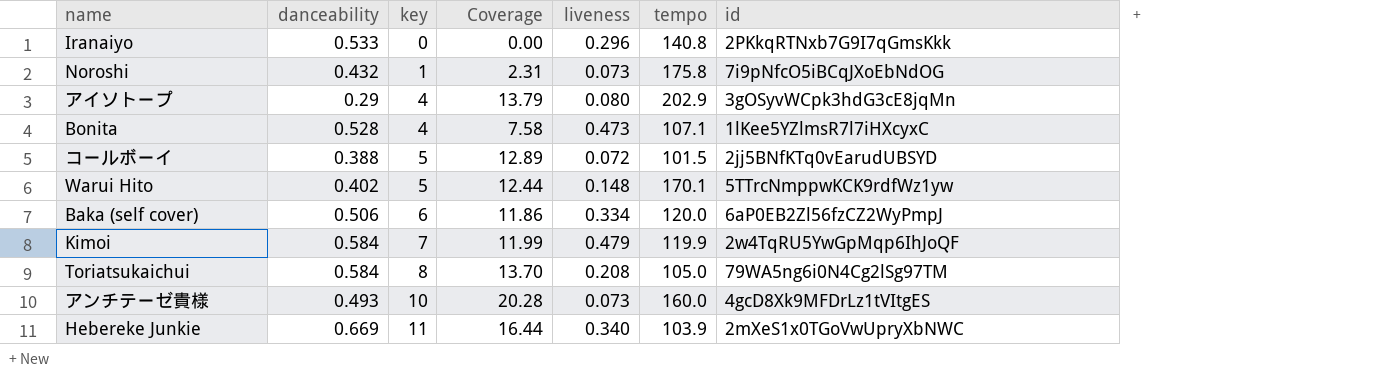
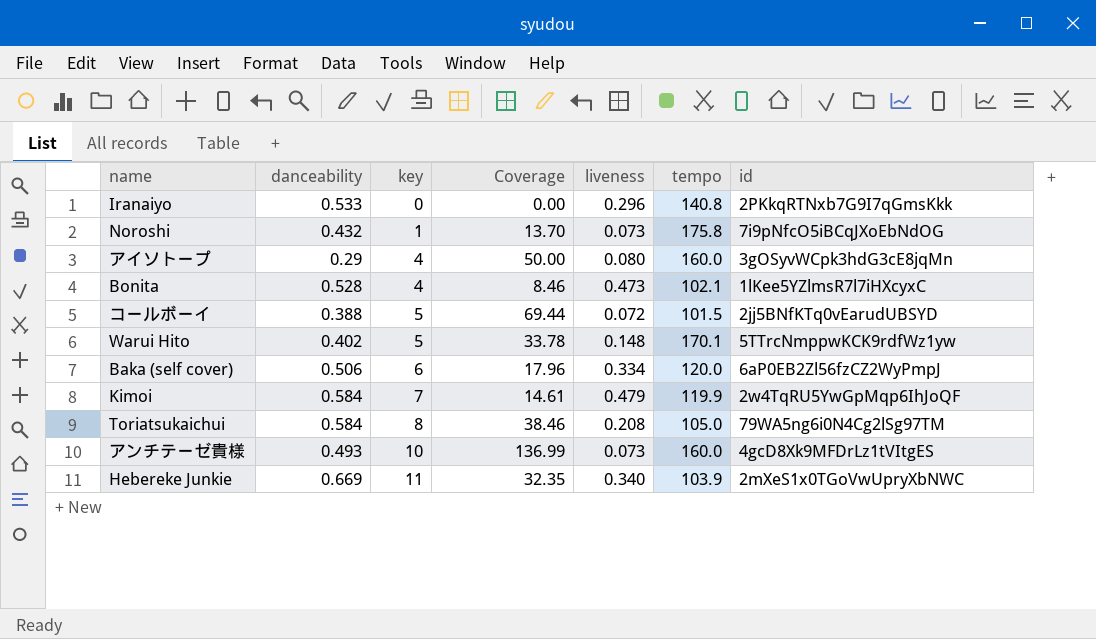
column Coverage | formula: [key] / [danceability] -> [key] / [liveness]
アイソトープ | tempo: 202.9 -> 160.0
Bonita | tempo: 107.1 -> 102.1

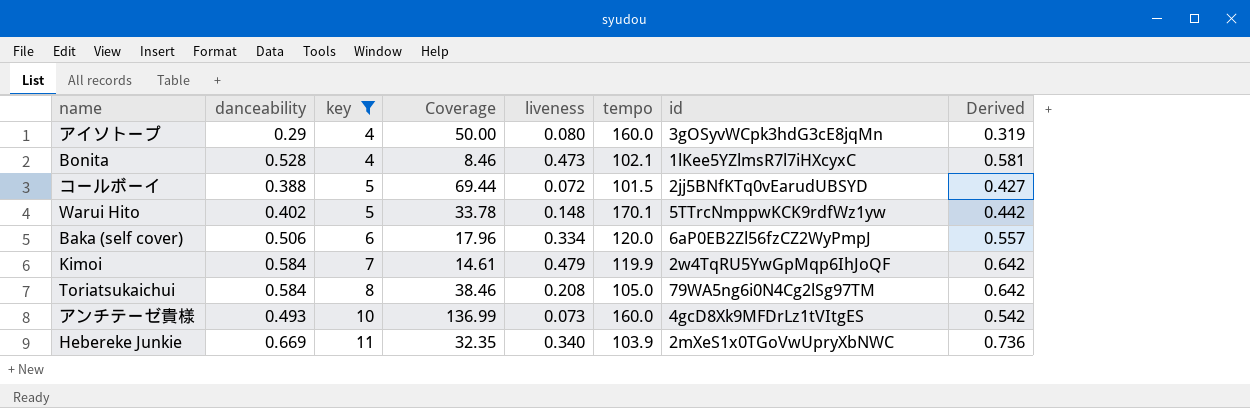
filter: none -> key >= 4
column Derived | formula: none -> [danceability] * 1.1

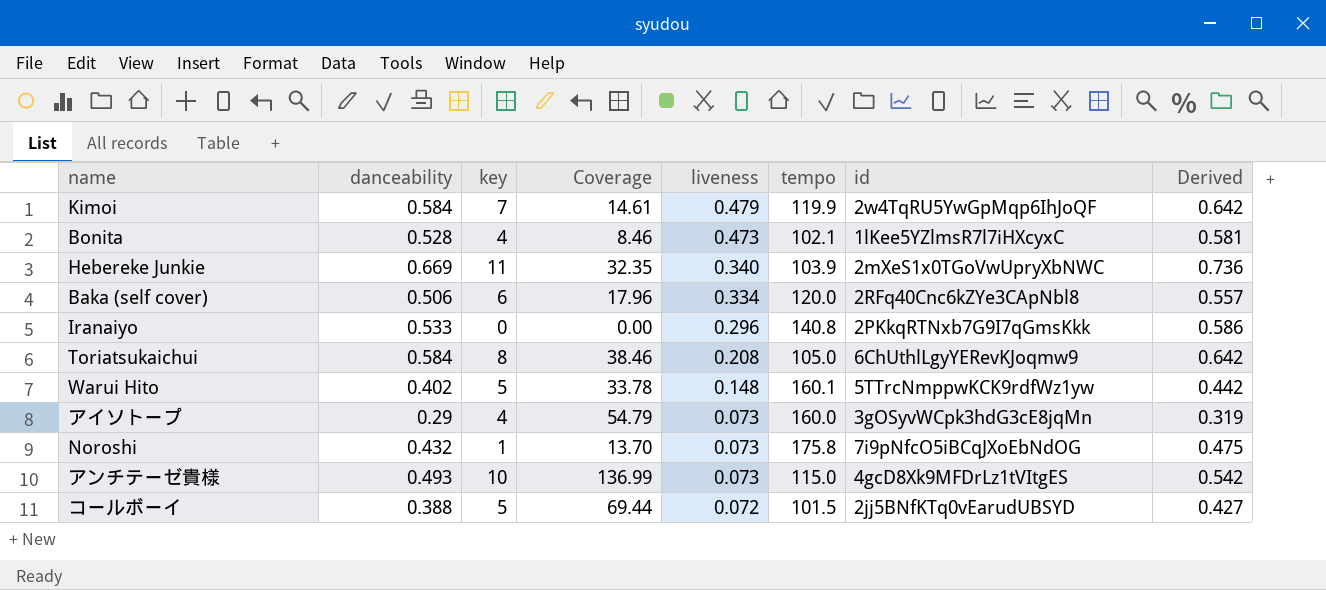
filter: key >= 4 -> none
row order: key ascending -> liveness descending
Baka (self cover) | id: 6aP0EB2Zl56fzCZ2WyPmpJ -> 2RFq40Cnc6kZYe3CApNbl8
Toriatsukaichui | id: 79WA5ng6i0N4Cg2lSg97TM -> 6ChUthlLgyYERevKJoqmw9
Warui Hito | tempo: 170.1 -> 160.1
アイソトープ | Coverage: 50.00 -> 54.79
アイソトープ | liveness: 0.080 -> 0.073
アンチテーゼ貴様 | tempo: 160.0 -> 115.0

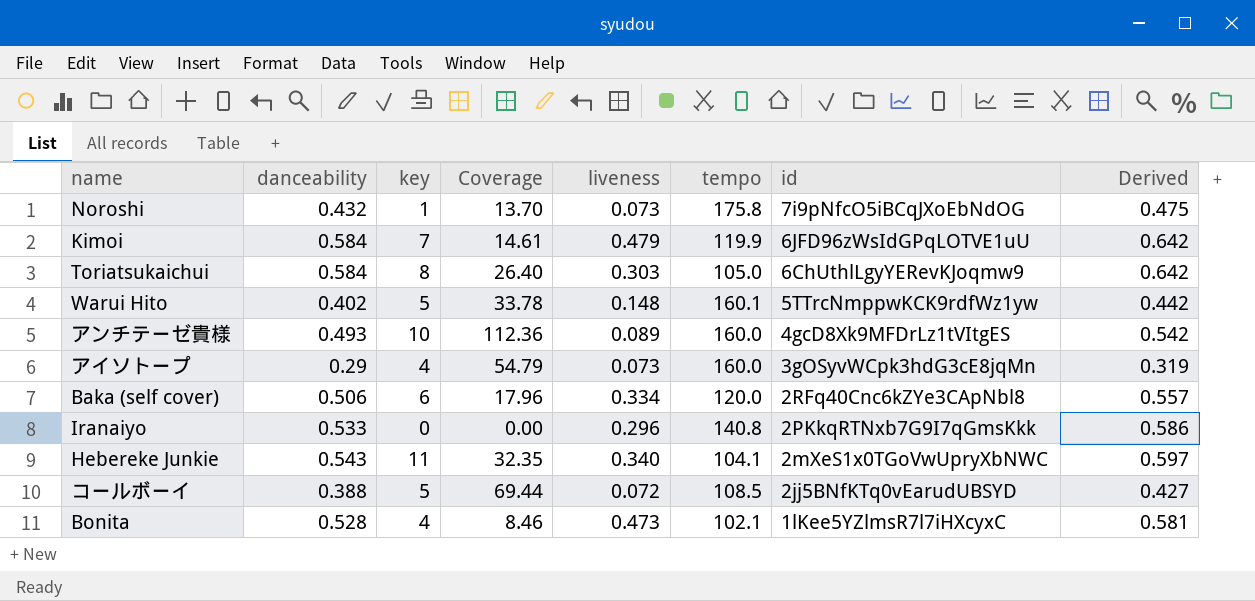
row order: liveness descending -> id descending
Kimoi | id: 2w4TqRU5YwGpMqp6IhJoQF -> 6JFD96zWsIdGPqLOTVE1uU
Toriatsukaichui | Coverage: 38.46 -> 26.40
Toriatsukaichui | liveness: 0.208 -> 0.303
アンチテーゼ貴様 | Coverage: 136.99 -> 112.36
アンチテーゼ貴様 | liveness: 0.073 -> 0.089
アンチテーゼ貴様 | tempo: 115.0 -> 160.0
Hebereke Junkie | danceability: 0.669 -> 0.543
Hebereke Junkie | tempo: 103.9 -> 104.1
Hebereke Junkie | Derived: 0.736 -> 0.597
コールボーイ | tempo: 101.5 -> 108.5

